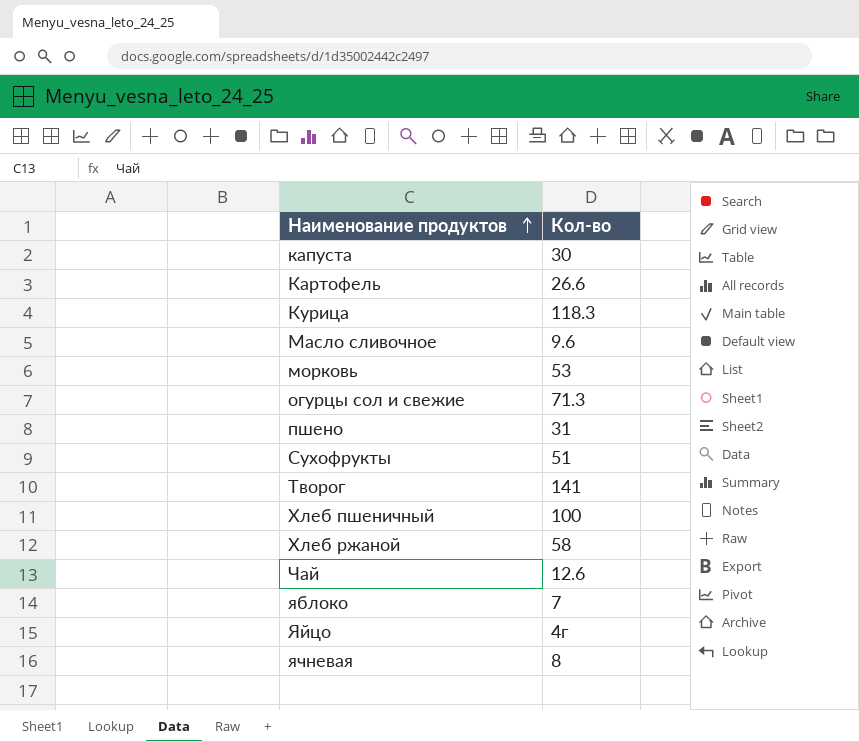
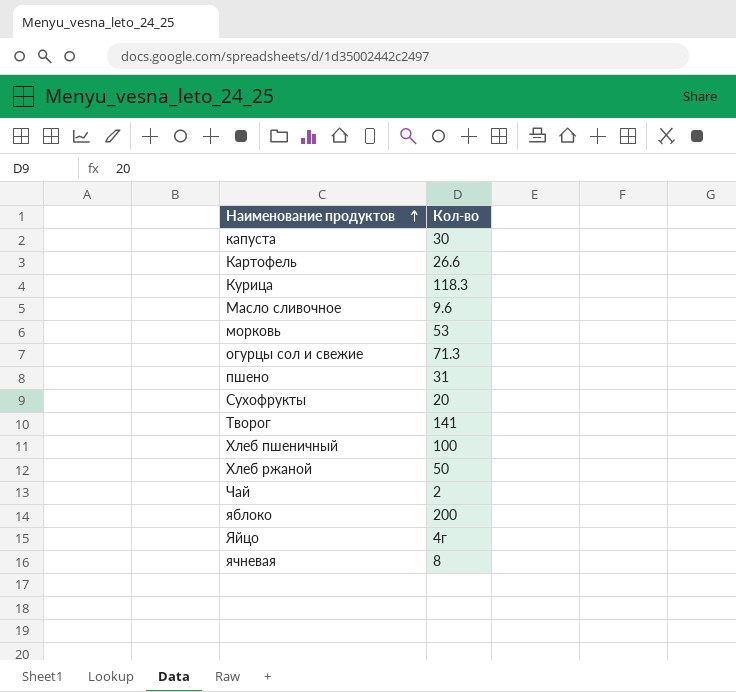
Сухофрукты | Кол-во: 51 -> 20
Хлеб ржаной | Кол-во: 58 -> 50
Чай | Кол-во: 12.6 -> 2
яблоко | Кол-во: 7 -> 200

